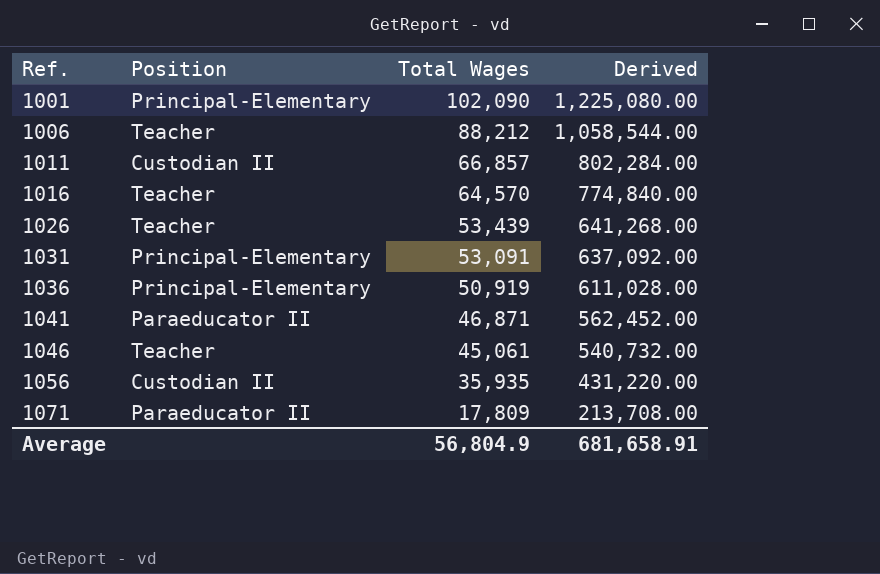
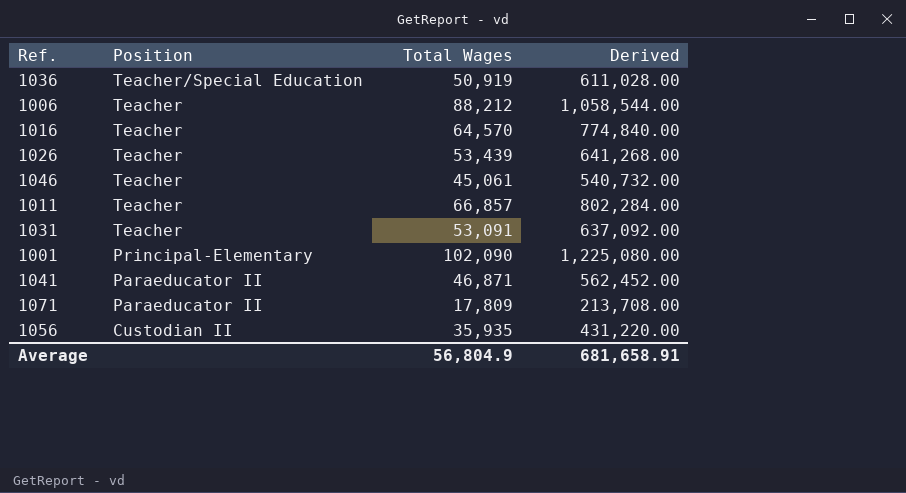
row order: Ref. ascending -> Position descending
1036 | Position: Principal-Elementary -> Teacher/Special Education
1011 | Position: Custodian II -> Teacher
1031 | Position: Principal-Elementary -> Teacher

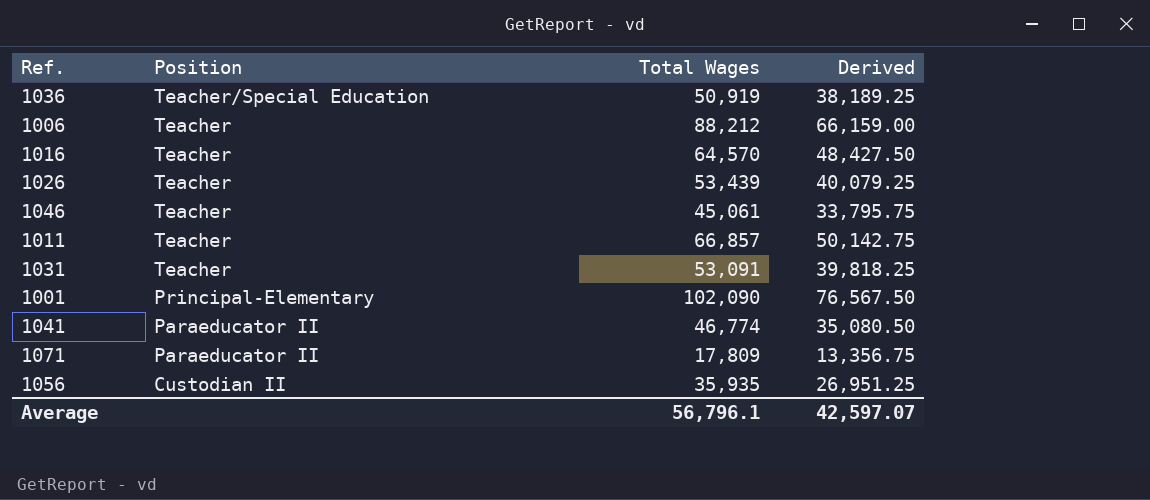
column Derived | formula: [Total Wages] * 12 -> [Total Wages] * 0.75
1041 | Total Wages: 46,871 -> 46,774
Average | Total Wages: 56,804.9 -> 56,796.1
Average | Derived: 681,658.91 -> 42,597.07

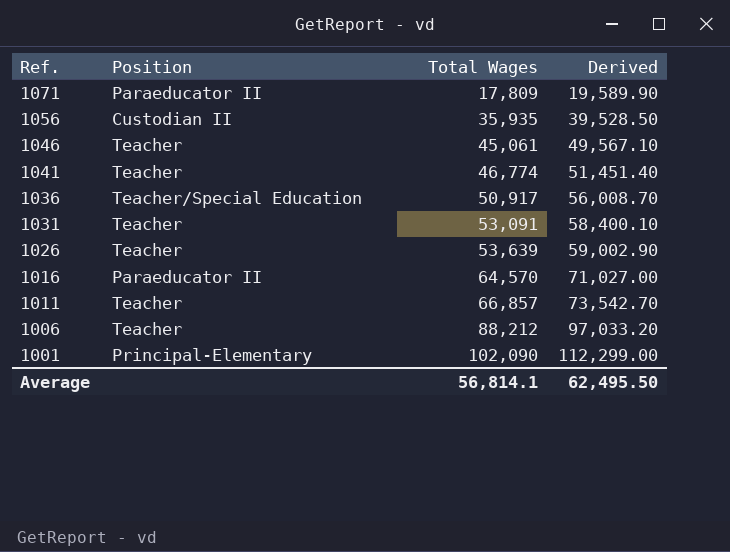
row order: Position descending -> Ref. descending
column Derived | formula: [Total Wages] * 0.75 -> [Total Wages] * 1.1
1041 | Position: Paraeducator II -> Teacher
1036 | Total Wages: 50,919 -> 50,917
1026 | Total Wages: 53,439 -> 53,639
1016 | Position: Teacher -> Paraeducator II
Average | Total Wages: 56,796.1 -> 56,814.1
Average | Derived: 42,597.07 -> 62,495.50

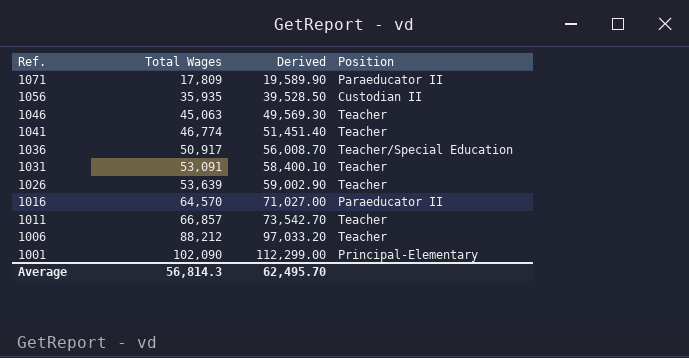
column Position | position: 2 -> 4
1046 | Total Wages: 45,061 -> 45,063
1046 | Derived: 49,567.10 -> 49,569.30
Average | Total Wages: 56,814.1 -> 56,814.3
Average | Derived: 62,495.50 -> 62,495.70

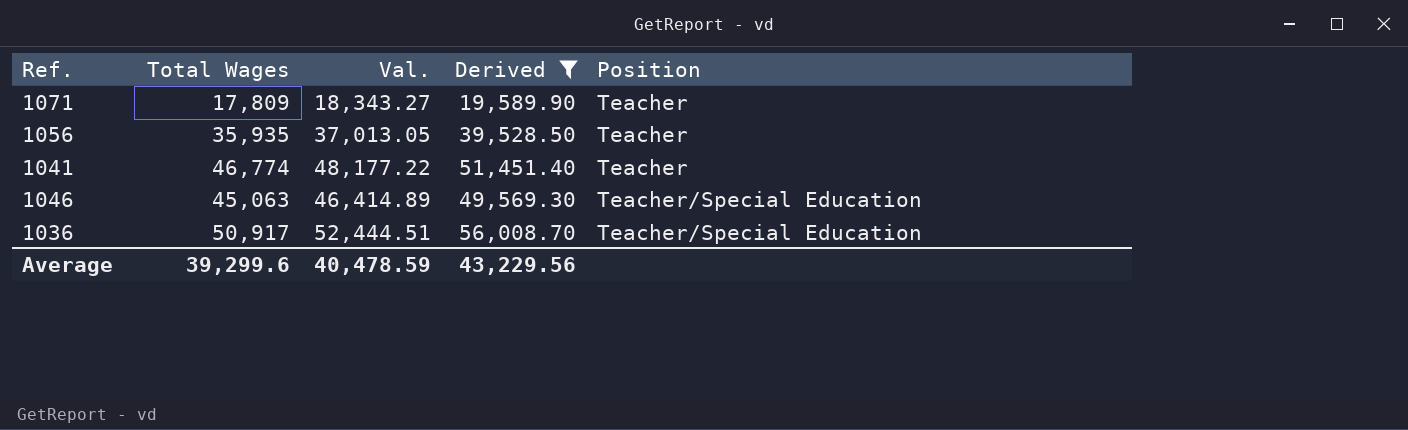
filter: none -> Derived <= 56,008.70
row order: Ref. descending -> Position ascending
column Val. | formula: none -> [Total Wages] * 1.03
1071 | Position: Paraeducator II -> Teacher
1056 | Position: Custodian II -> Teacher
1046 | Position: Teacher -> Teacher/Special Education
Average | Total Wages: 56,814.3 -> 39,299.6
Average | Derived: 62,495.70 -> 43,229.56

